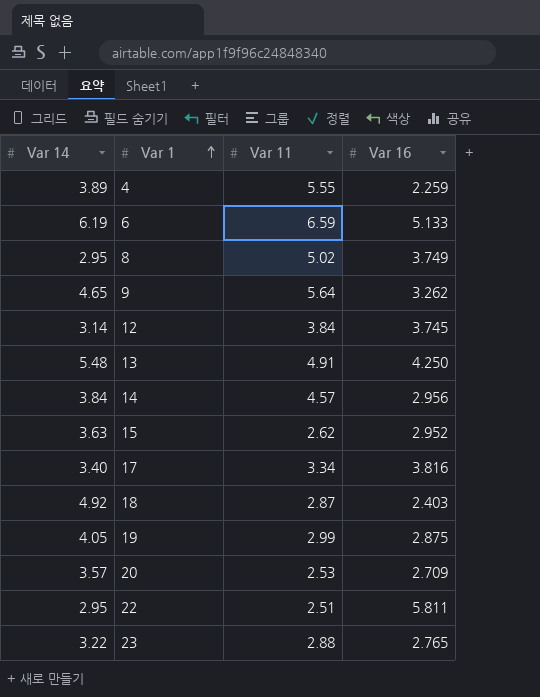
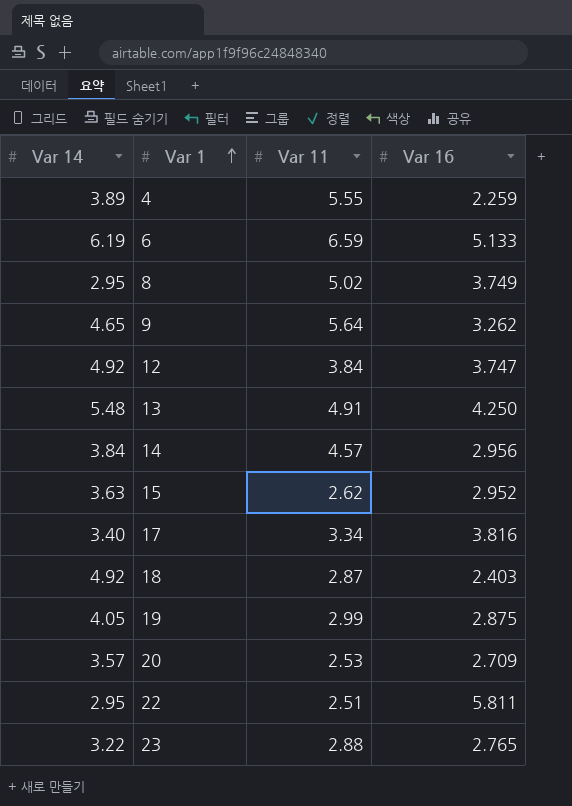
12 | Var 14: 3.14 -> 4.92
12 | Var 16: 3.745 -> 3.747

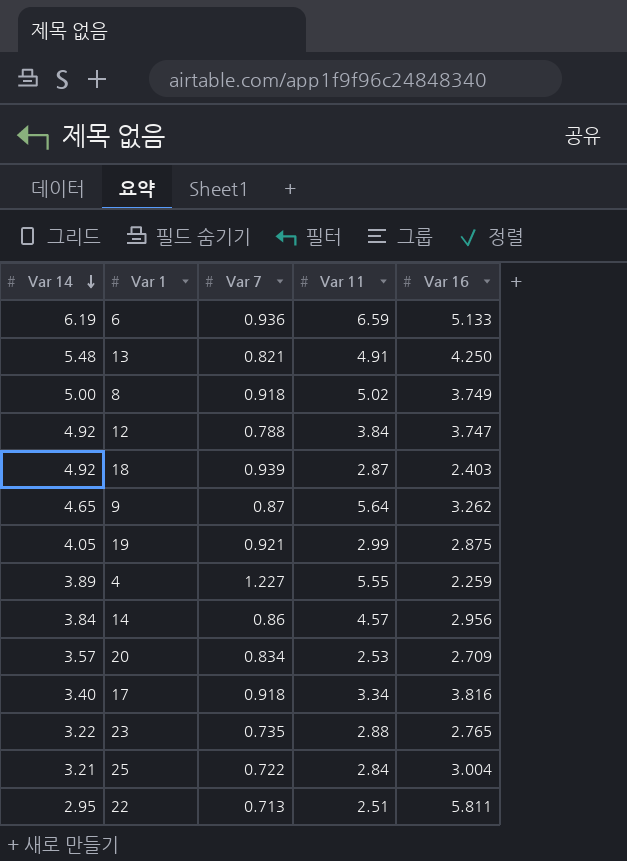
row order: Var 1 ascending -> Var 14 descending
column Var 7 | position: none -> 3
row 15: 3.63 | 2.62 | 2.952 -> none
8 | Var 14: 2.95 -> 5.00
row 25: none -> 3.21 | 0.722 | 2.84 | 3.004

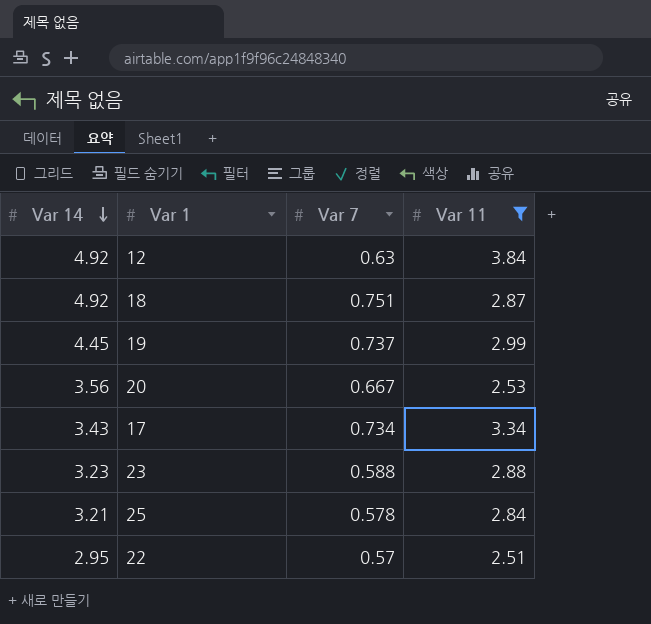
filter: none -> Var 11 <= 3.84
column Var 16 | position: 5 -> none
12 | Var 7: 0.788 -> 0.63
18 | Var 7: 0.939 -> 0.751
19 | Var 14: 4.05 -> 4.45
19 | Var 7: 0.921 -> 0.737
20 | Var 14: 3.57 -> 3.56
20 | Var 7: 0.834 -> 0.667
17 | Var 14: 3.40 -> 3.43
17 | Var 7: 0.918 -> 0.734
23 | Var 14: 3.22 -> 3.23
23 | Var 7: 0.735 -> 0.588
25 | Var 7: 0.722 -> 0.578
22 | Var 7: 0.713 -> 0.57

